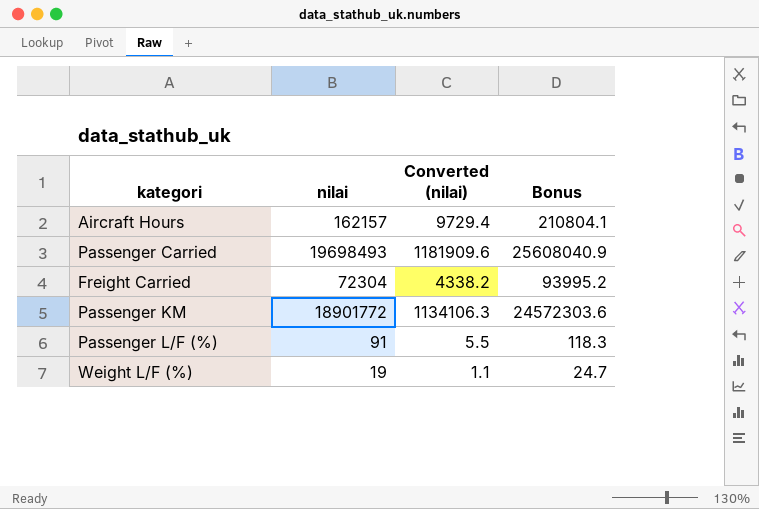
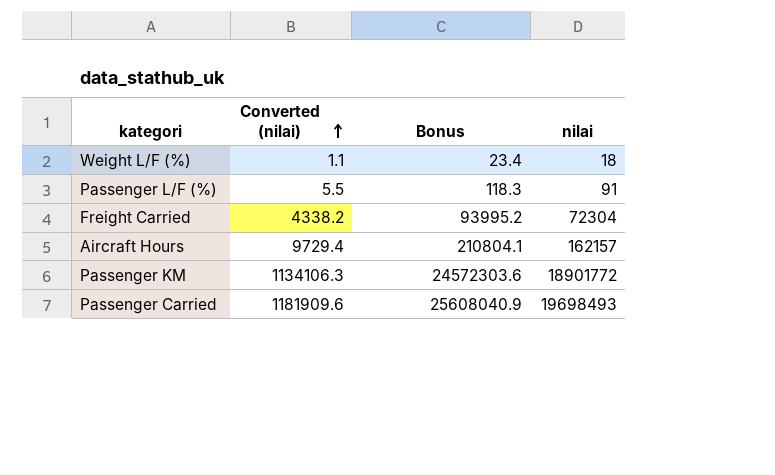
row order: none -> Converted (nilai) ascending
column nilai | position: 2 -> 4
Weight L/F (%) | Bonus: 24.7 -> 23.4
Weight L/F (%) | nilai: 19 -> 18

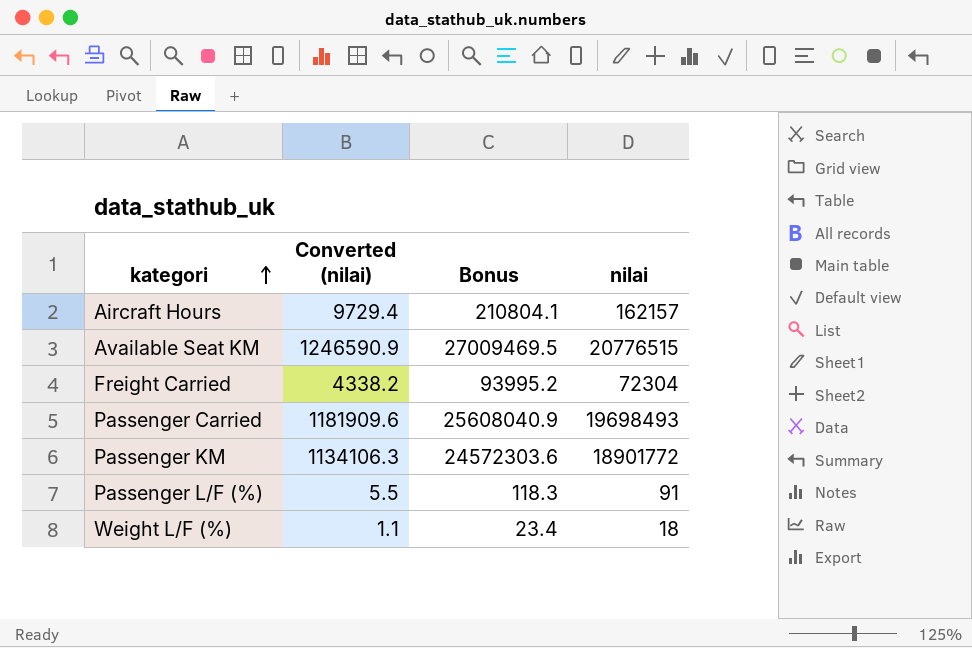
row order: Converted (nilai) ascending -> kategori ascending
row Available Seat KM: none -> 1246590.9 | 27009469.5 | 20776515

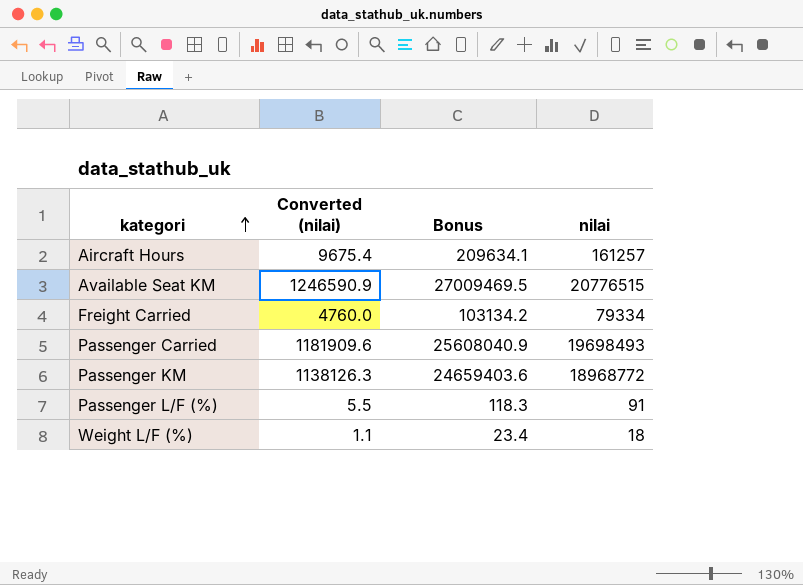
Aircraft Hours | Converted (nilai): 9729.4 -> 9675.4
Aircraft Hours | Bonus: 210804.1 -> 209634.1
Aircraft Hours | nilai: 162157 -> 161257
Freight Carried | Converted (nilai): 4338.2 -> 4760.0
Freight Carried | Bonus: 93995.2 -> 103134.2
Freight Carried | nilai: 72304 -> 79334
Passenger KM | Converted (nilai): 1134106.3 -> 1138126.3
Passenger KM | Bonus: 24572303.6 -> 24659403.6
Passenger KM | nilai: 18901772 -> 18968772

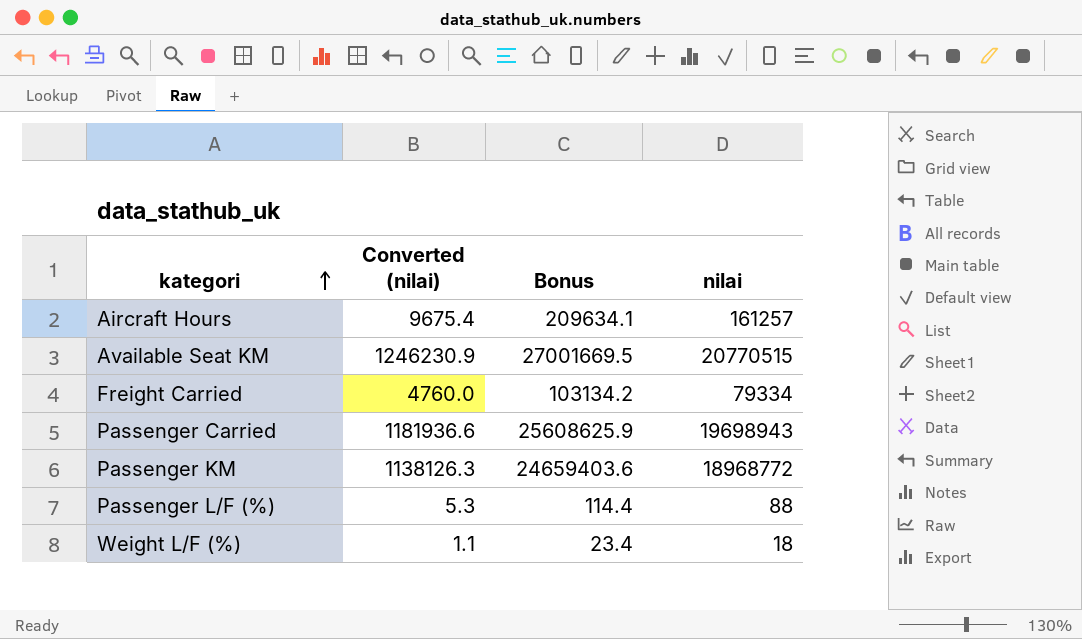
Available Seat KM | Converted (nilai): 1246590.9 -> 1246230.9
Available Seat KM | Bonus: 27009469.5 -> 27001669.5
Available Seat KM | nilai: 20776515 -> 20770515
Passenger Carried | Converted (nilai): 1181909.6 -> 1181936.6
Passenger Carried | Bonus: 25608040.9 -> 25608625.9
Passenger Carried | nilai: 19698493 -> 19698943
Passenger L/F (%) | Converted (nilai): 5.5 -> 5.3
Passenger L/F (%) | Bonus: 118.3 -> 114.4
Passenger L/F (%) | nilai: 91 -> 88

